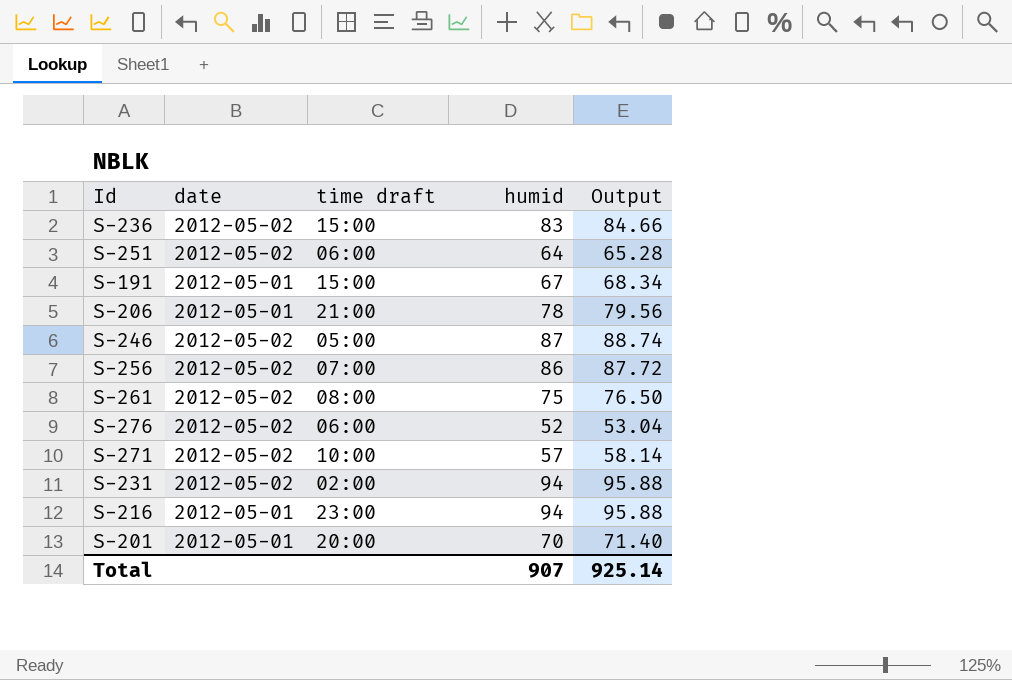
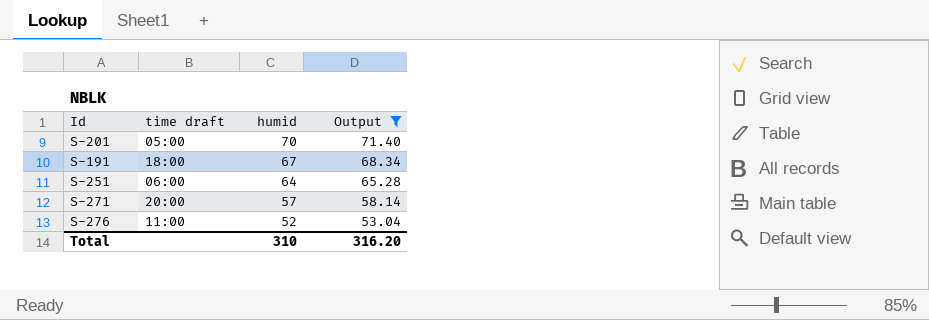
filter: none -> Output <= 71.40
row order: none -> humid descending
column date | position: 2 -> none
S-201 | time draft: 20:00 -> 05:00
S-191 | time draft: 15:00 -> 18:00
S-271 | time draft: 10:00 -> 20:00
S-276 | time draft: 06:00 -> 11:00
Total | humid: 907 -> 310
Total | Output: 925.14 -> 316.20

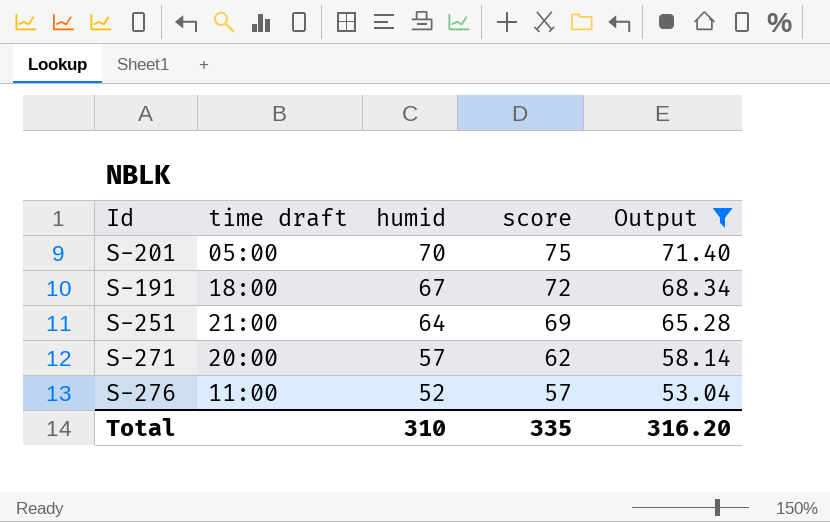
column score | formula: none -> [humid] + 5
S-251 | time draft: 06:00 -> 21:00

